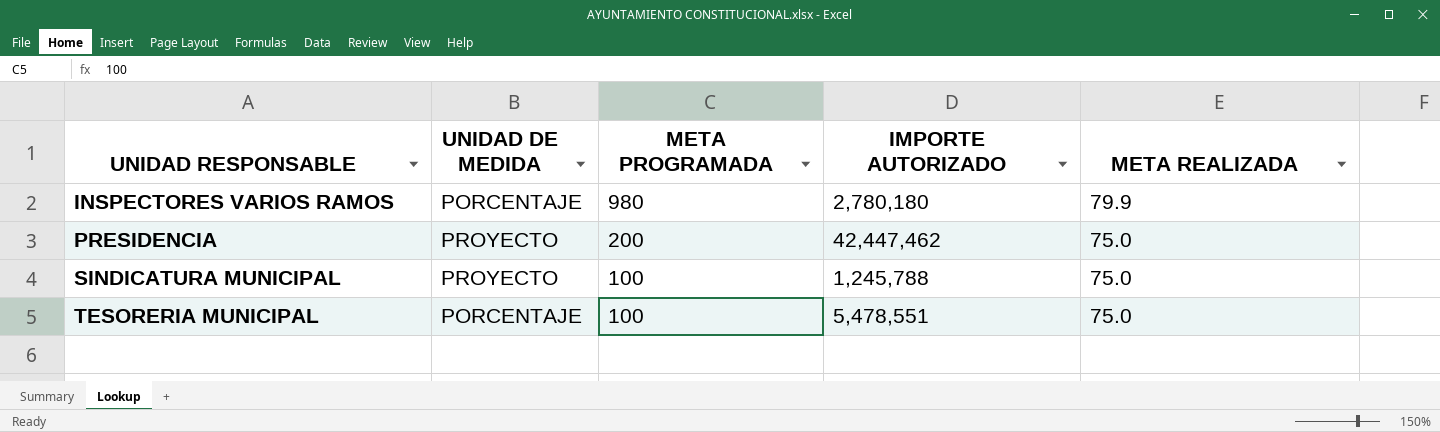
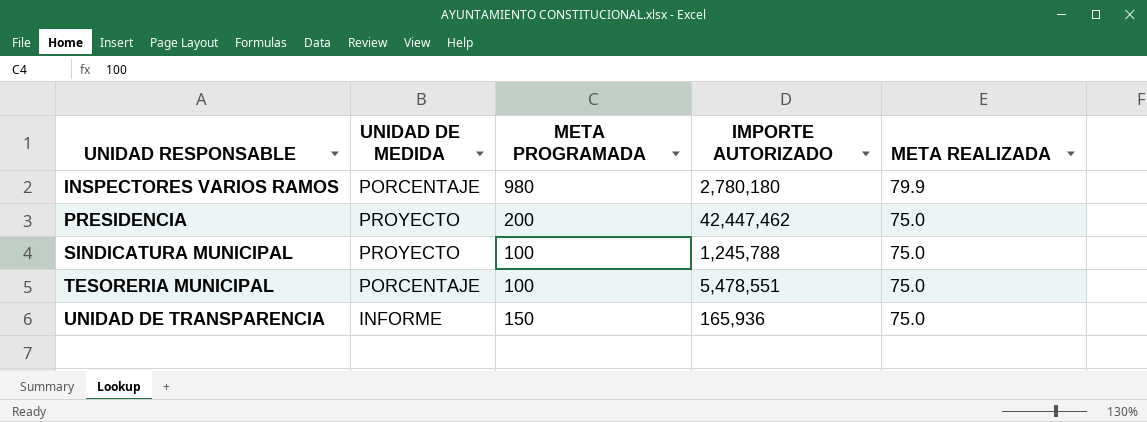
row UNIDAD DE TRANSPARENCIA: none -> INFORME | 150 | 165,936 | 75.0

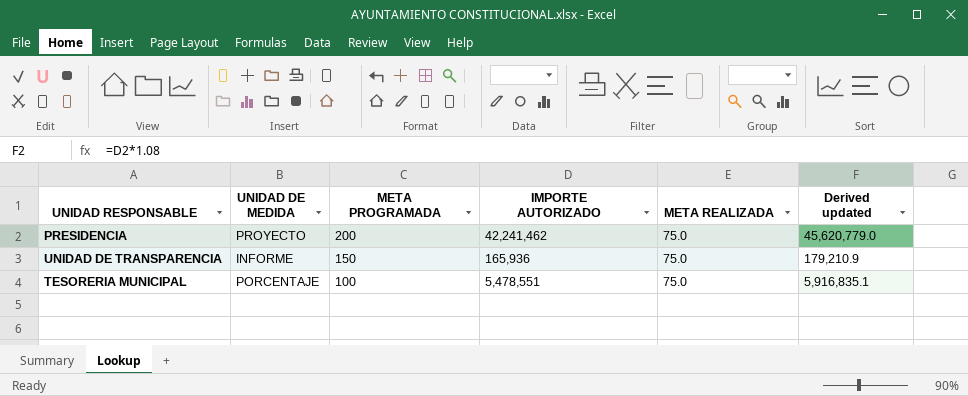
row order: UNIDAD RESPONSABLE ascending -> META PROGRAMADA descending
column Derived updated | formula: none -> [IMPORTE AUTORIZADO] * 1.08
row INSPECTORES VARIOS RAMOS: PORCENTAJE | 980 | 2,780,180 | 79.9 -> none
row SINDICATURA MUNICIPAL: PROYECTO | 100 | 1,245,788 | 75.0 -> none
PRESIDENCIA | IMPORTE AUTORIZADO: 42,447,462 -> 42,241,462

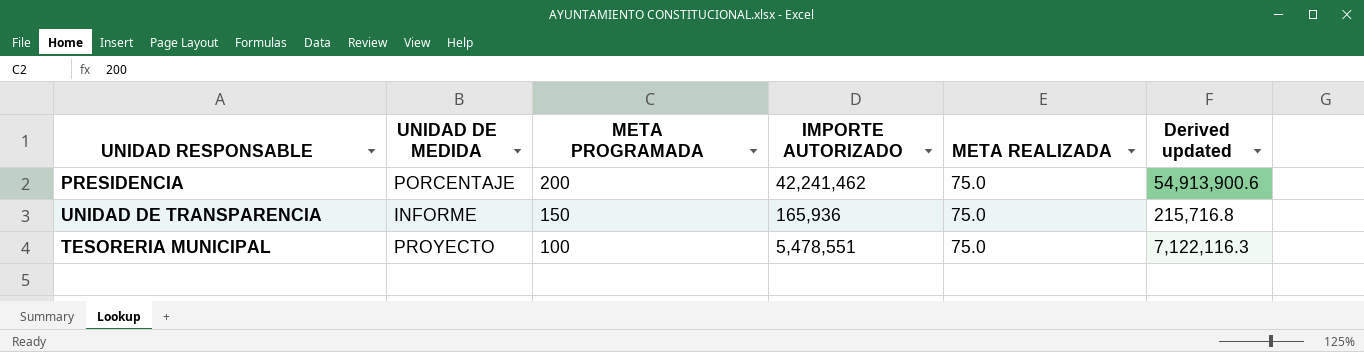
column Derived updated | formula: [IMPORTE AUTORIZADO] * 1.08 -> [IMPORTE AUTORIZADO] * 1.3
PRESIDENCIA | UNIDAD DE MEDIDA: PROYECTO -> PORCENTAJE
TESORERIA MUNICIPAL | UNIDAD DE MEDIDA: PORCENTAJE -> PROYECTO

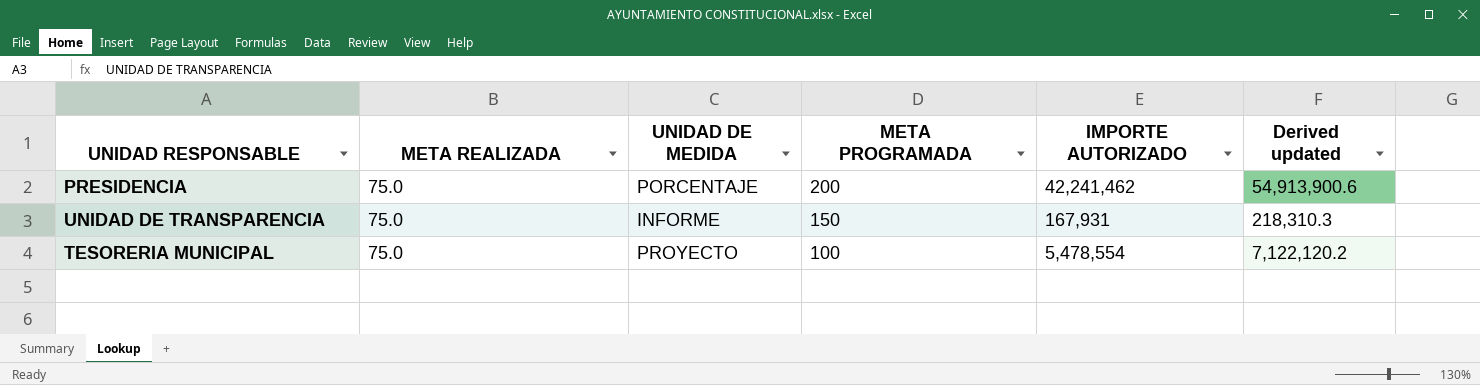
column META REALIZADA | position: 5 -> 2
UNIDAD DE TRANSPARENCIA | IMPORTE AUTORIZADO: 165,936 -> 167,931
UNIDAD DE TRANSPARENCIA | Derived updated: 215,716.8 -> 218,310.3
TESORERIA MUNICIPAL | IMPORTE AUTORIZADO: 5,478,551 -> 5,478,554
TESORERIA MUNICIPAL | Derived updated: 7,122,116.3 -> 7,122,120.2

